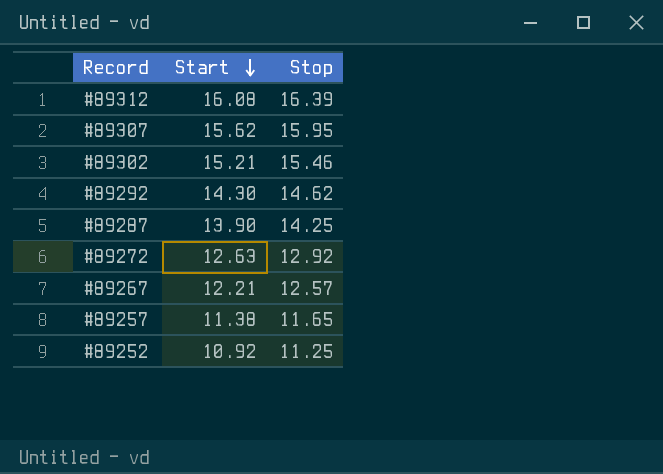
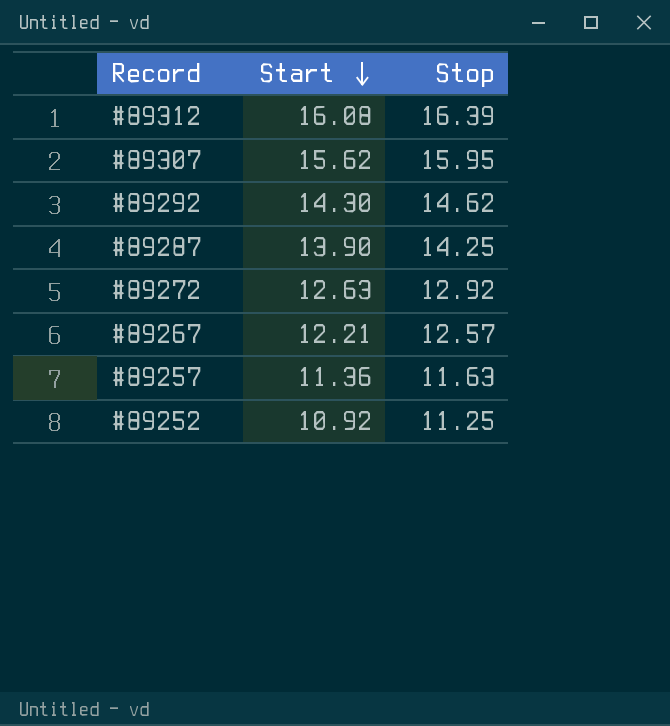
row #89302: 15.21 | 15.46 -> none
#89257 | Start: 11.38 -> 11.36
#89257 | Stop: 11.65 -> 11.63

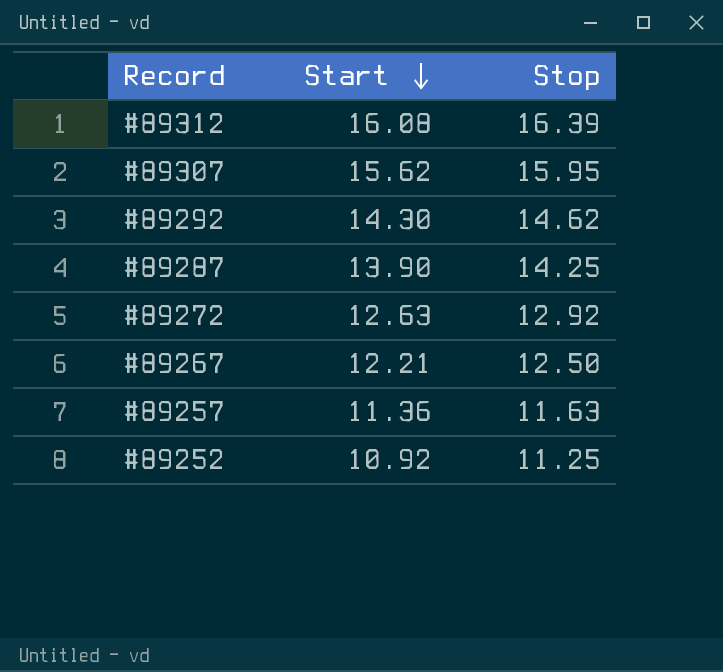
#89267 | Stop: 12.57 -> 12.50

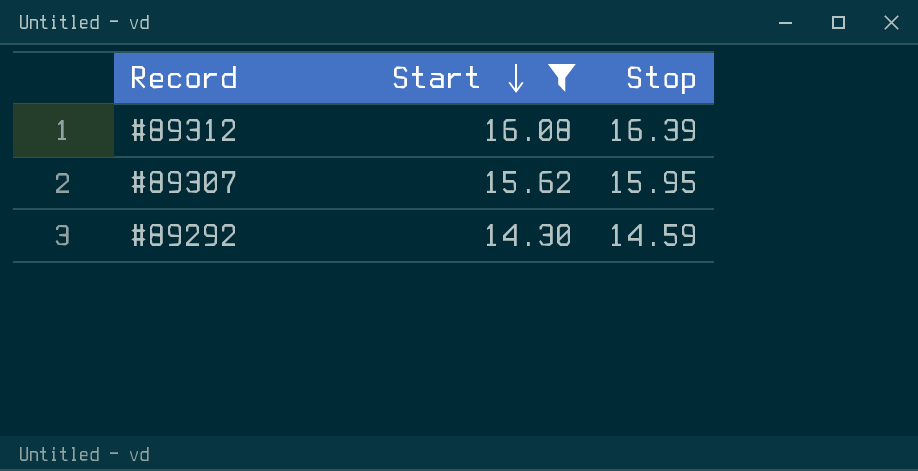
filter: none -> Start >= 14.30
#89292 | Stop: 14.62 -> 14.59

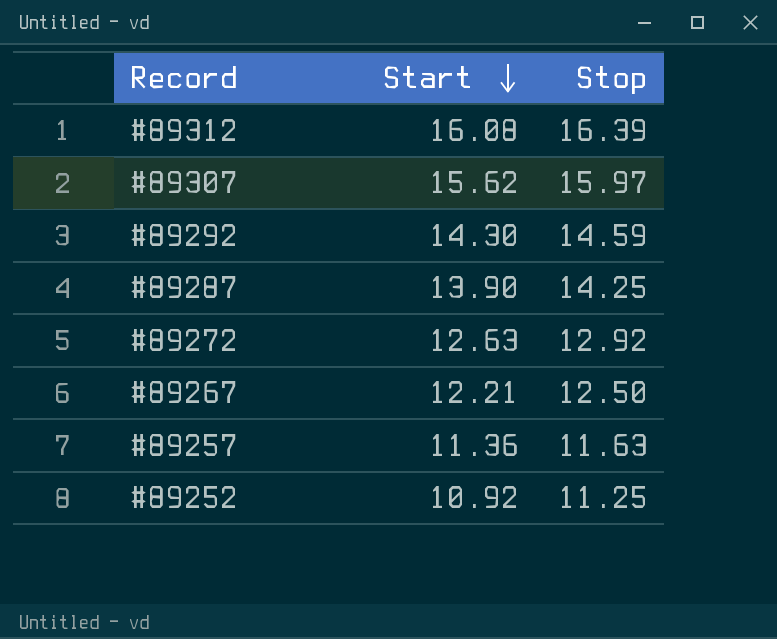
filter: Start >= 14.30 -> none
#89307 | Stop: 15.95 -> 15.97

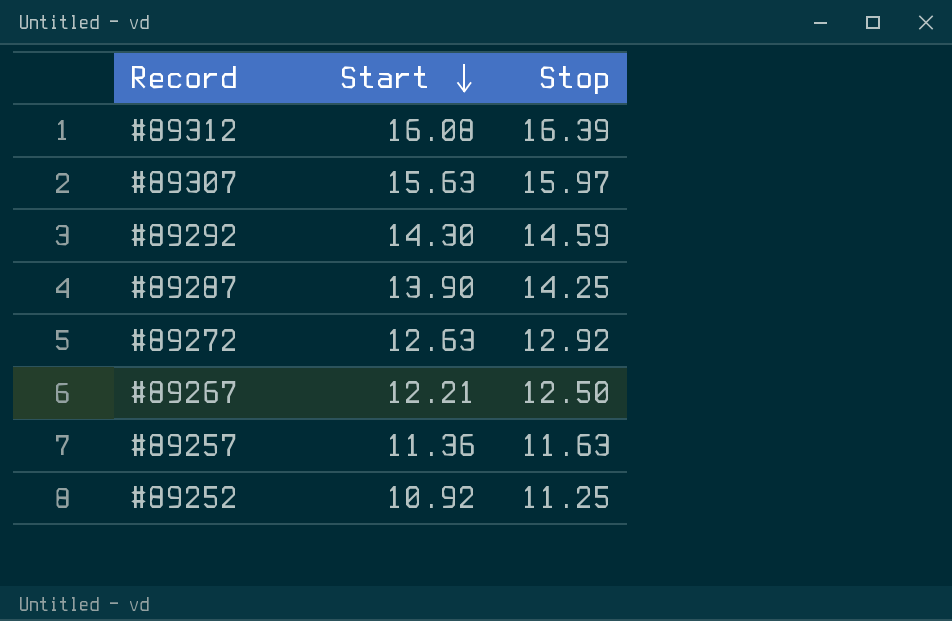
#89307 | Start: 15.62 -> 15.63

